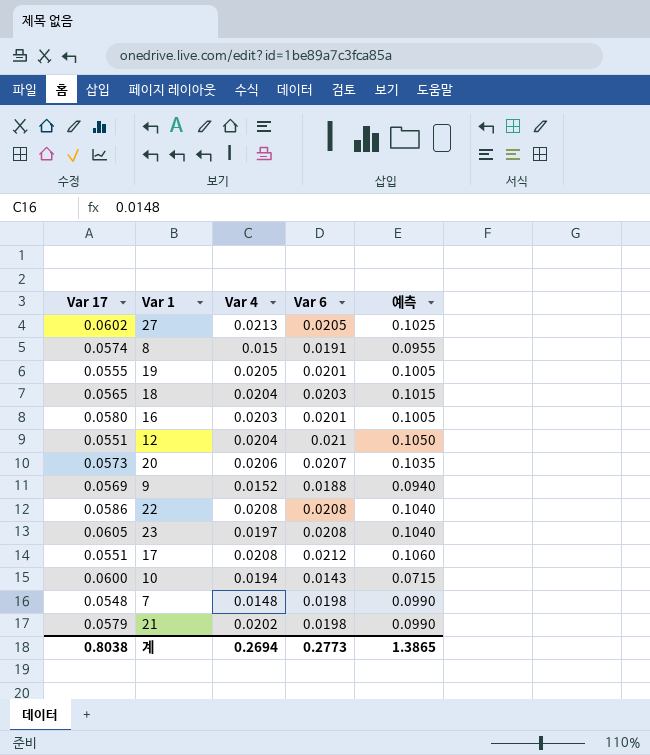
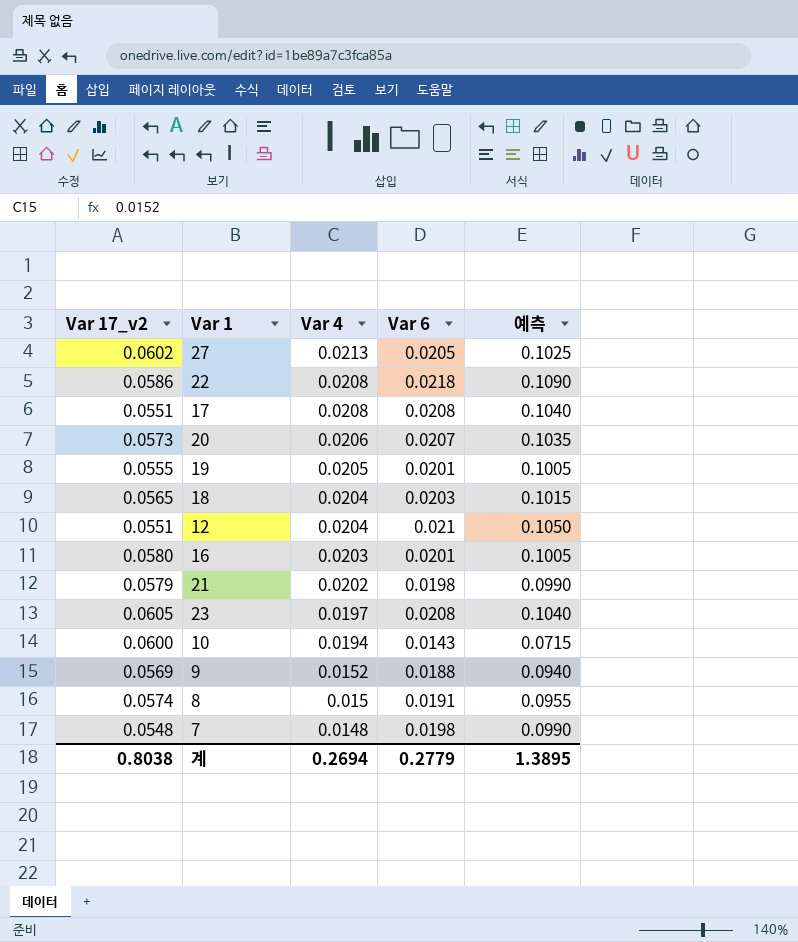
row order: none -> Var 4 descending
column name: Var 17 -> Var 17_v2
22 | Var 6: 0.0208 -> 0.0218
22 | 예측: 0.1040 -> 0.1090
17 | Var 6: 0.0212 -> 0.0208
17 | 예측: 0.1060 -> 0.1040
계 | Var 6: 0.2773 -> 0.2779
계 | 예측: 1.3865 -> 1.3895

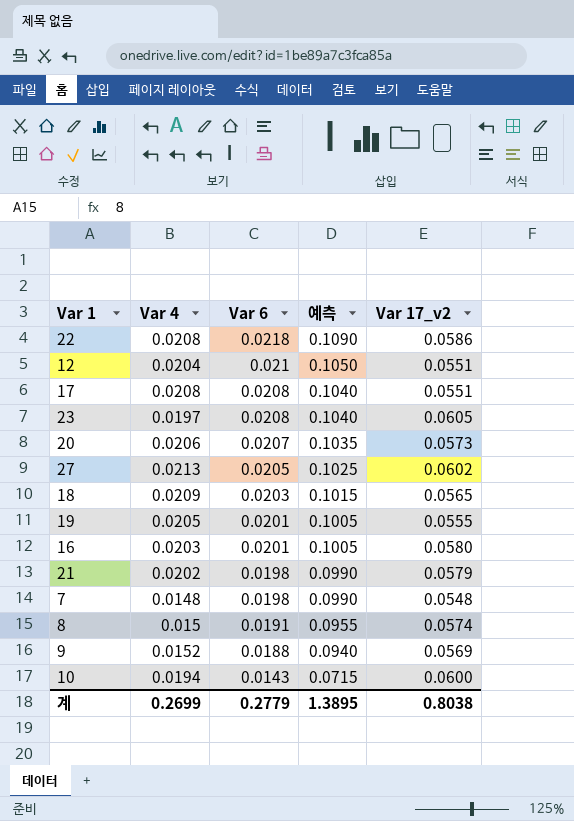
row order: Var 4 descending -> Var 6 descending
column Var 17_v2 | position: 1 -> 5
18 | Var 4: 0.0204 -> 0.0209
계 | Var 4: 0.2694 -> 0.2699

